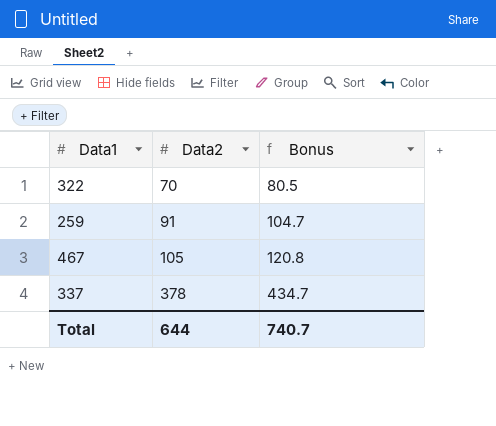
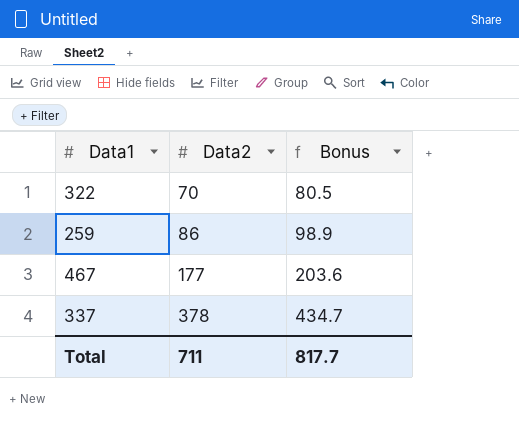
259 | Data2: 91 -> 86
259 | Bonus: 104.7 -> 98.9
467 | Data2: 105 -> 177
467 | Bonus: 120.8 -> 203.6
Total | Data2: 644 -> 711
Total | Bonus: 740.7 -> 817.7

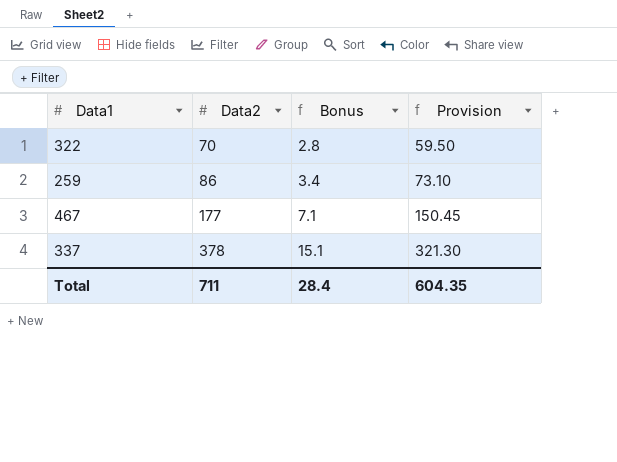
column Bonus | formula: [Data2] * 1.15 -> [Data2] * 0.04
column Provision | formula: none -> [Data2] * 0.85
Total | Bonus: 817.7 -> 28.4

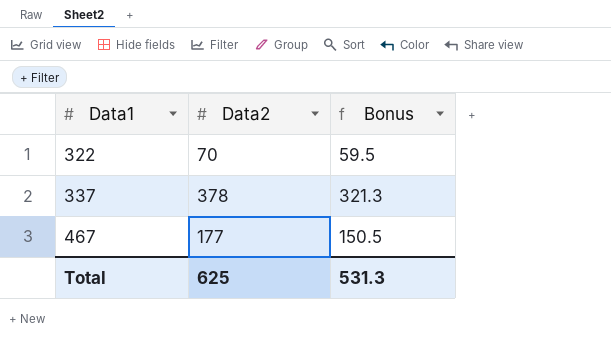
row order: Data2 ascending -> Data1 ascending
column Provision | formula: [Data2] * 0.85 -> none
column Bonus | formula: [Data2] * 0.04 -> [Data2] * 0.85
row 259: 86 | 3.4 | 73.10 -> none
Total | Data2: 711 -> 625
Total | Bonus: 28.4 -> 531.3

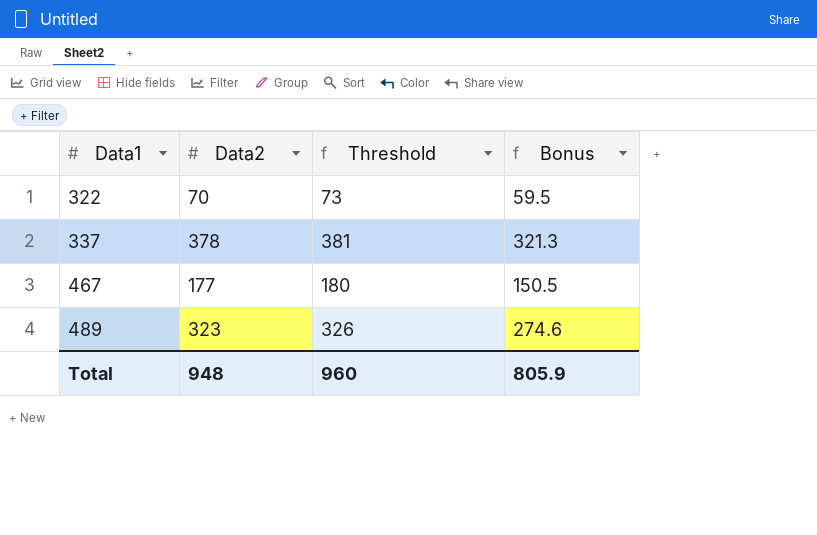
column Threshold | formula: none -> [Data2] + 3
row 489: none -> 323 | 326 | 274.6
Total | Data2: 625 -> 948
Total | Bonus: 531.3 -> 805.9

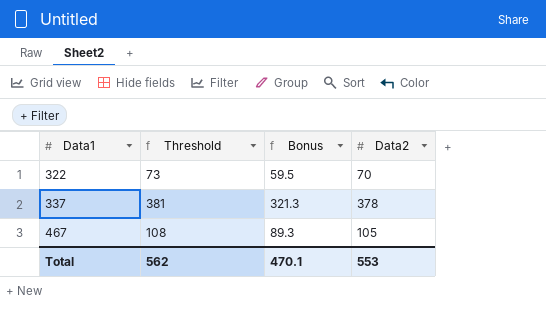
column Data2 | position: 2 -> 4
row 489: 323 | 326 | 274.6 -> none
467 | Threshold: 180 -> 108
467 | Bonus: 150.5 -> 89.3
467 | Data2: 177 -> 105
Total | Threshold: 960 -> 562
Total | Bonus: 805.9 -> 470.1
Total | Data2: 948 -> 553

